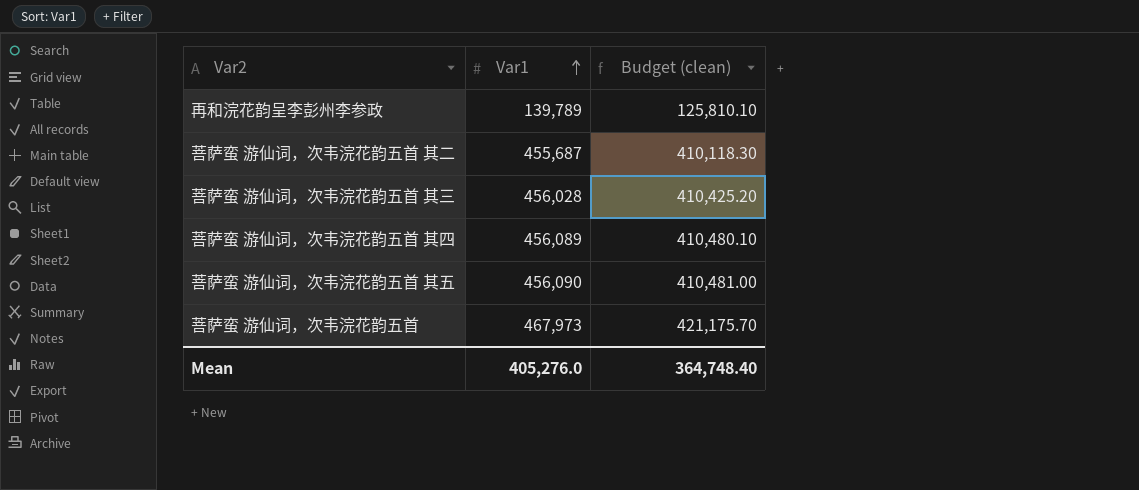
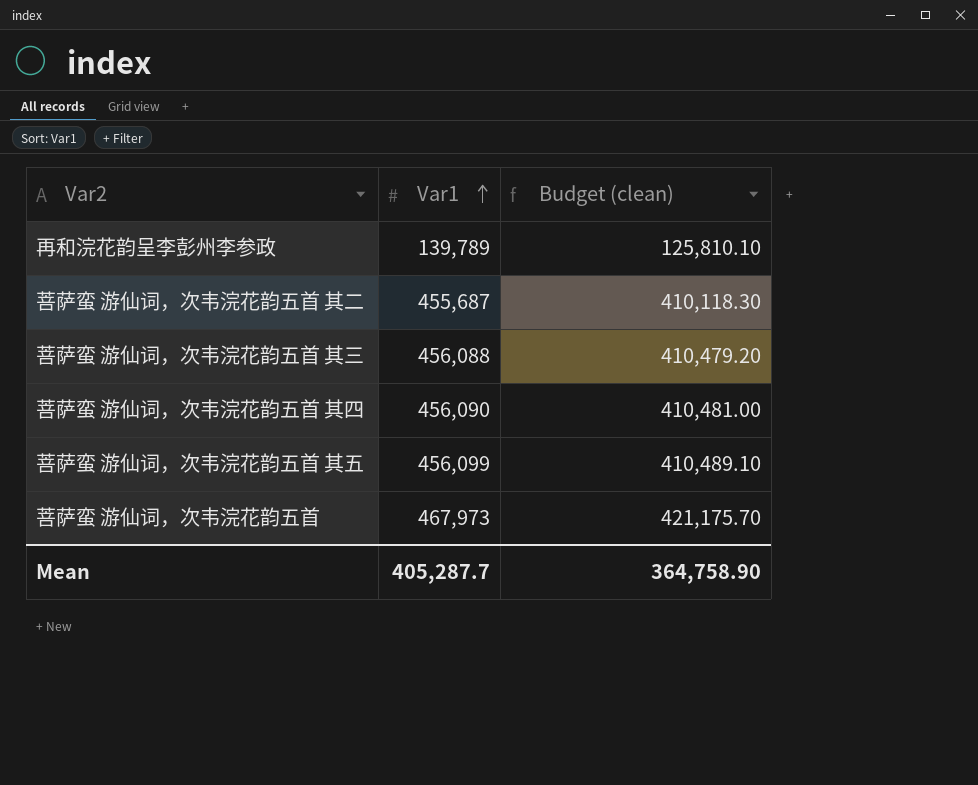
菩萨蛮 游仙词，次韦浣花韵五首 其三 | Var1: 456,028 -> 456,088
菩萨蛮 游仙词，次韦浣花韵五首 其三 | Budget (clean): 410,425.20 -> 410,479.20
菩萨蛮 游仙词，次韦浣花韵五首 其四 | Var1: 456,089 -> 456,090
菩萨蛮 游仙词，次韦浣花韵五首 其四 | Budget (clean): 410,480.10 -> 410,481.00
菩萨蛮 游仙词，次韦浣花韵五首 其五 | Var1: 456,090 -> 456,099
菩萨蛮 游仙词，次韦浣花韵五首 其五 | Budget (clean): 410,481.00 -> 410,489.10
Mean | Var1: 405,276.0 -> 405,287.7
Mean | Budget (clean): 364,748.40 -> 364,758.90

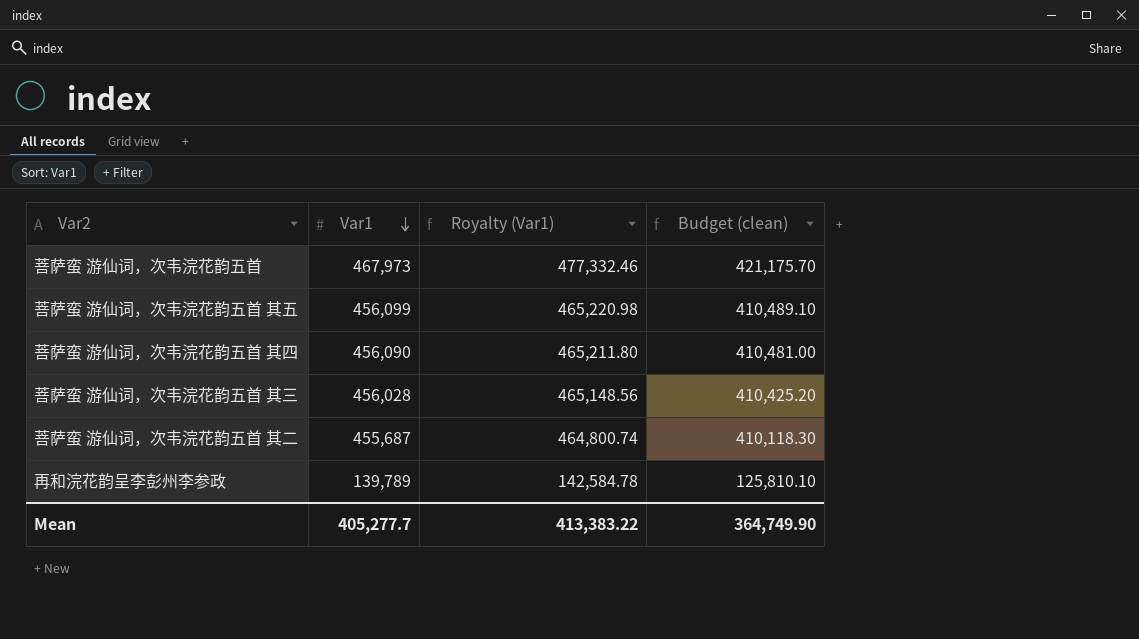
row order: Var1 ascending -> Var1 descending
column Royalty (Var1) | formula: none -> [Var1] * 1.02
菩萨蛮 游仙词，次韦浣花韵五首 其三 | Var1: 456,088 -> 456,028
菩萨蛮 游仙词，次韦浣花韵五首 其三 | Budget (clean): 410,479.20 -> 410,425.20
Mean | Var1: 405,287.7 -> 405,277.7
Mean | Budget (clean): 364,758.90 -> 364,749.90

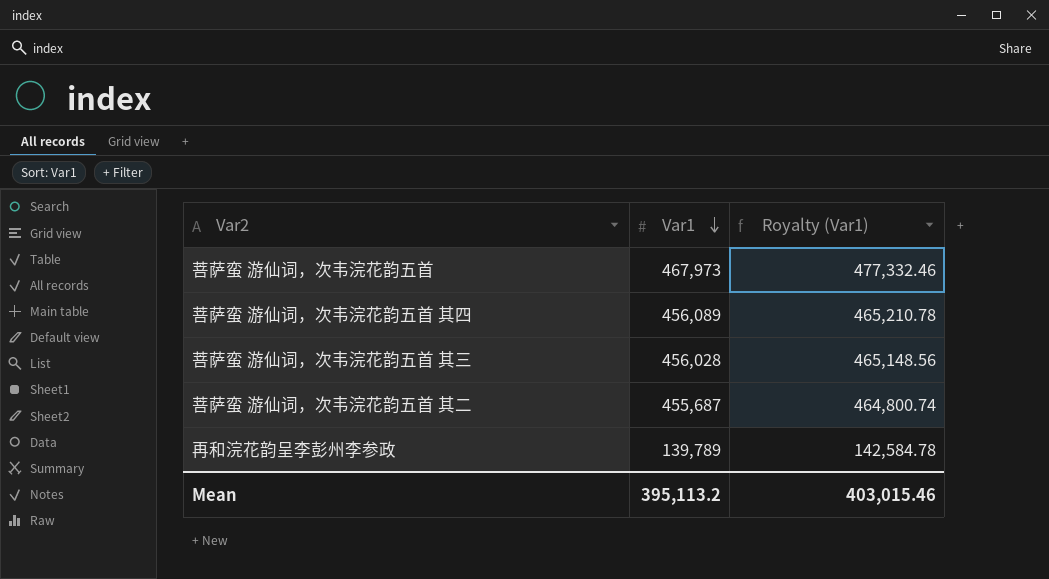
column Budget (clean) | formula: [Var1] * 0.9 -> none
row 菩萨蛮 游仙词，次韦浣花韵五首 其五: 456,099 | 465,220.98 | 410,489.10 -> none
菩萨蛮 游仙词，次韦浣花韵五首 其四 | Var1: 456,090 -> 456,089
菩萨蛮 游仙词，次韦浣花韵五首 其四 | Royalty (Var1): 465,211.80 -> 465,210.78
Mean | Var1: 405,277.7 -> 395,113.2
Mean | Royalty (Var1): 413,383.22 -> 403,015.46

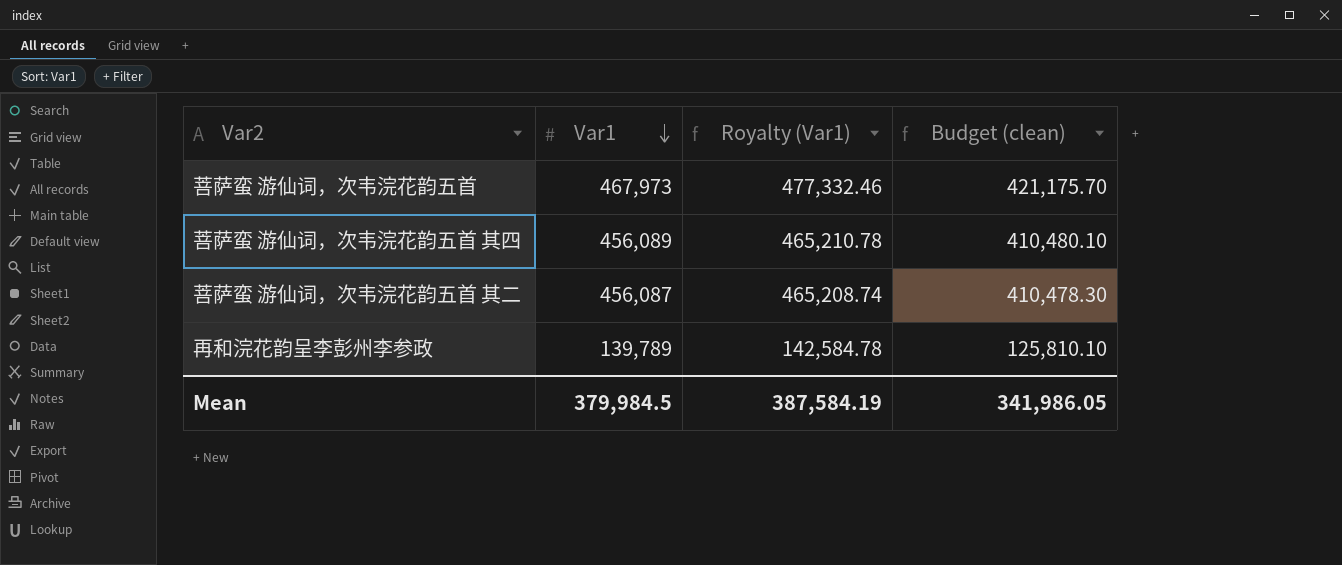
column Budget (clean) | formula: none -> [Var1] * 0.9
row 菩萨蛮 游仙词，次韦浣花韵五首 其三: 456,028 | 465,148.56 -> none
菩萨蛮 游仙词，次韦浣花韵五首 其二 | Var1: 455,687 -> 456,087
菩萨蛮 游仙词，次韦浣花韵五首 其二 | Royalty (Var1): 464,800.74 -> 465,208.74
Mean | Var1: 395,113.2 -> 379,984.5
Mean | Royalty (Var1): 403,015.46 -> 387,584.19

